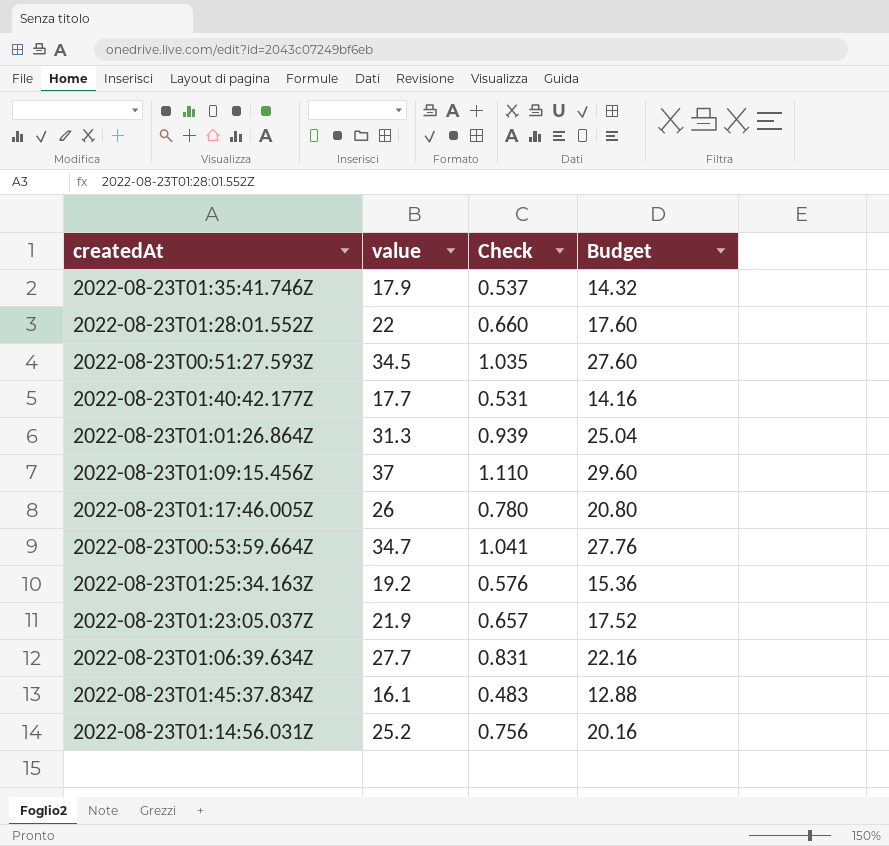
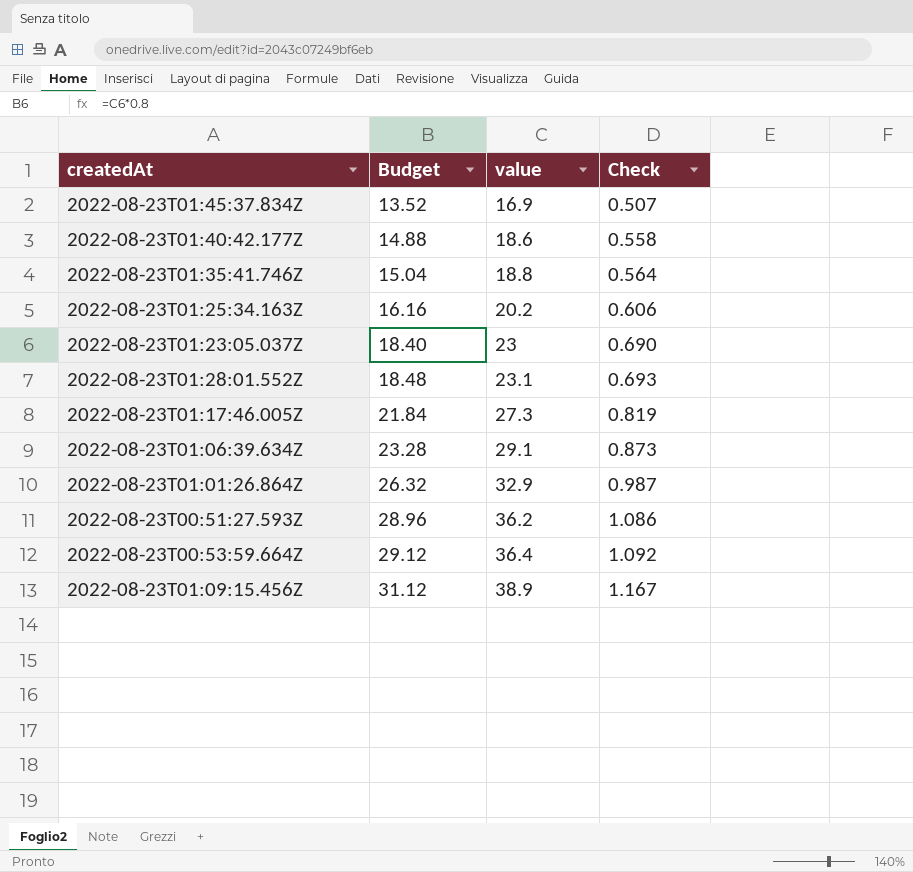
row order: none -> Budget ascending
column Budget | position: 4 -> 2
row 2022-08-23T01:14:56.031Z: 25.2 | 0.756 | 20.16 -> none
2022-08-23T01:45:37.834Z | Budget: 12.88 -> 13.52
2022-08-23T01:45:37.834Z | value: 16.1 -> 16.9
2022-08-23T01:45:37.834Z | Check: 0.483 -> 0.507
2022-08-23T01:40:42.177Z | Budget: 14.16 -> 14.88
2022-08-23T01:40:42.177Z | value: 17.7 -> 18.6
2022-08-23T01:40:42.177Z | Check: 0.531 -> 0.558
2022-08-23T01:35:41.746Z | Budget: 14.32 -> 15.04
2022-08-23T01:35:41.746Z | value: 17.9 -> 18.8
2022-08-23T01:35:41.746Z | Check: 0.537 -> 0.564
2022-08-23T01:25:34.163Z | Budget: 15.36 -> 16.16
2022-08-23T01:25:34.163Z | value: 19.2 -> 20.2
2022-08-23T01:25:34.163Z | Check: 0.576 -> 0.606
2022-08-23T01:23:05.037Z | Budget: 17.52 -> 18.40
2022-08-23T01:23:05.037Z | value: 21.9 -> 23
2022-08-23T01:23:05.037Z | Check: 0.657 -> 0.690
2022-08-23T01:28:01.552Z | Budget: 17.60 -> 18.48
2022-08-23T01:28:01.552Z | value: 22 -> 23.1
2022-08-23T01:28:01.552Z | Check: 0.660 -> 0.693
2022-08-23T01:17:46.005Z | Budget: 20.80 -> 21.84
2022-08-23T01:17:46.005Z | value: 26 -> 27.3
2022-08-23T01:17:46.005Z | Check: 0.780 -> 0.819
2022-08-23T01:06:39.634Z | Budget: 22.16 -> 23.28
2022-08-23T01:06:39.634Z | value: 27.7 -> 29.1
2022-08-23T01:06:39.634Z | Check: 0.831 -> 0.873
2022-08-23T01:01:26.864Z | Budget: 25.04 -> 26.32
2022-08-23T01:01:26.864Z | value: 31.3 -> 32.9
2022-08-23T01:01:26.864Z | Check: 0.939 -> 0.987
2022-08-23T00:51:27.593Z | Budget: 27.60 -> 28.96
2022-08-23T00:51:27.593Z | value: 34.5 -> 36.2
2022-08-23T00:51:27.593Z | Check: 1.035 -> 1.086
2022-08-23T00:53:59.664Z | Budget: 27.76 -> 29.12
2022-08-23T00:53:59.664Z | value: 34.7 -> 36.4
2022-08-23T00:53:59.664Z | Check: 1.041 -> 1.092
2022-08-23T01:09:15.456Z | Budget: 29.60 -> 31.12
2022-08-23T01:09:15.456Z | value: 37 -> 38.9
2022-08-23T01:09:15.456Z | Check: 1.110 -> 1.167

